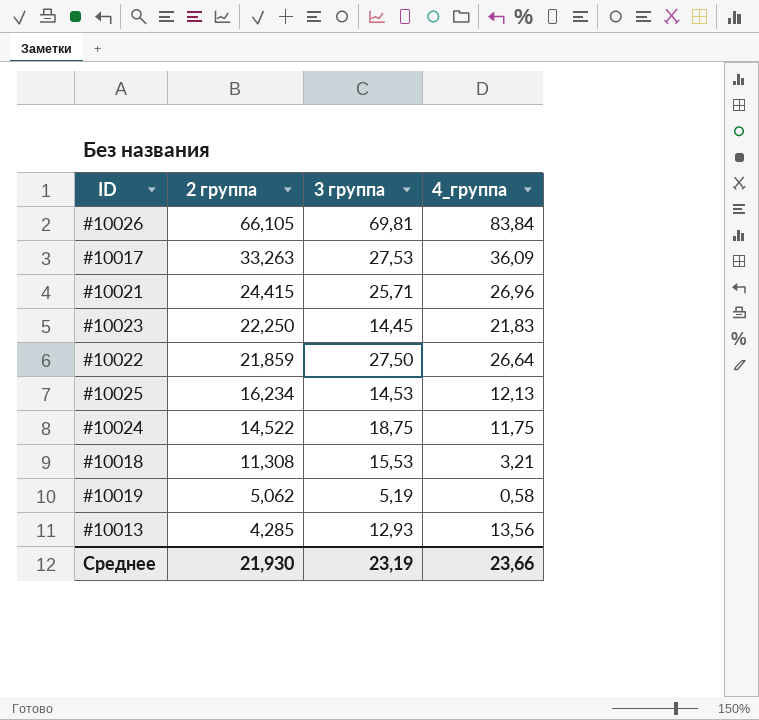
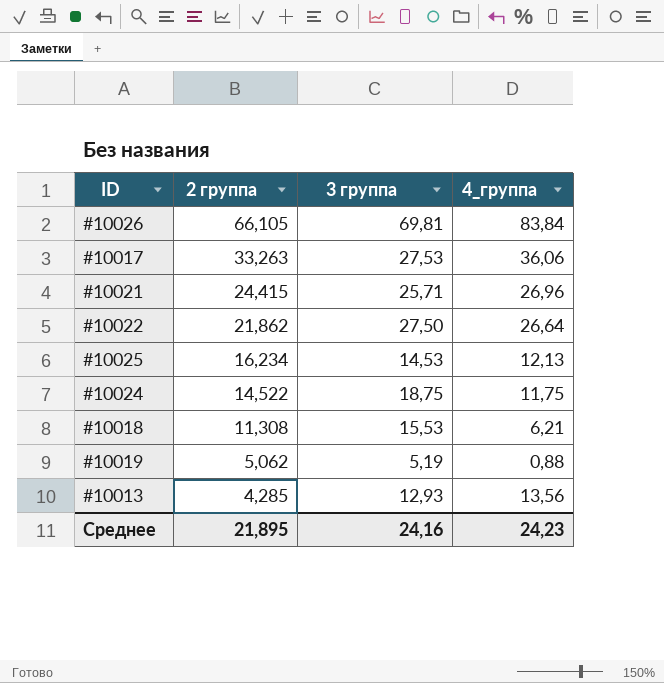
row #10023: 22,250 | 14,45 | 21,83 -> none
#10017 | 4_группа: 36,09 -> 36,06
#10022 | 2 группа: 21,859 -> 21,862
#10018 | 4_группа: 3,21 -> 6,21
#10019 | 4_группа: 0,58 -> 0,88
Среднее | 2 группа: 21,930 -> 21,895
Среднее | 3 группа: 23,19 -> 24,16
Среднее | 4_группа: 23,66 -> 24,23

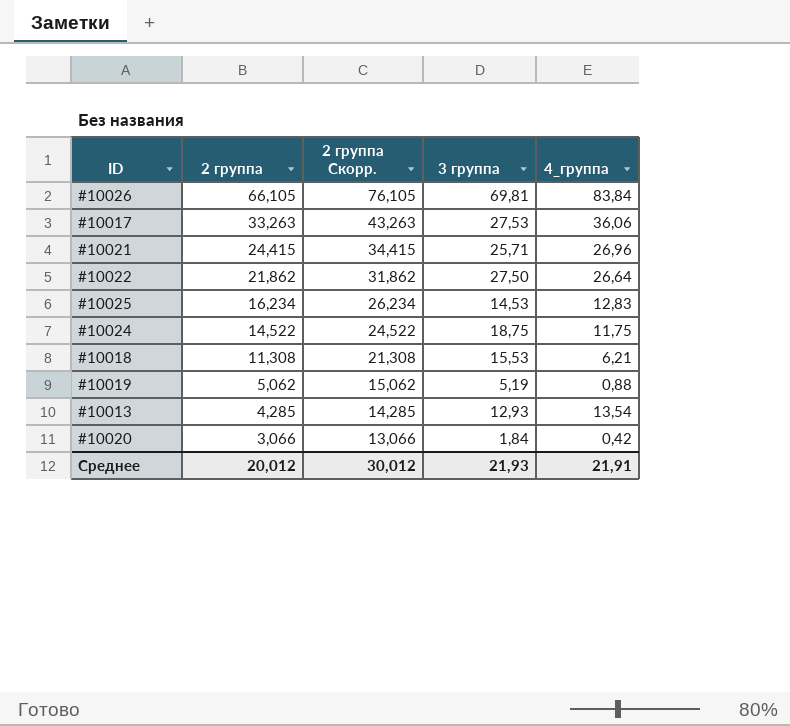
column 2 группа Скорр. | formula: none -> [2 группа] + 10
#10025 | 4_группа: 12,13 -> 12,83
#10013 | 4_группа: 13,56 -> 13,54
row #10020: none -> 3,066 | 13,066 | 1,84 | 0,42
Среднее | 2 группа: 21,895 -> 20,012
Среднее | 3 группа: 24,16 -> 21,93
Среднее | 4_группа: 24,23 -> 21,91

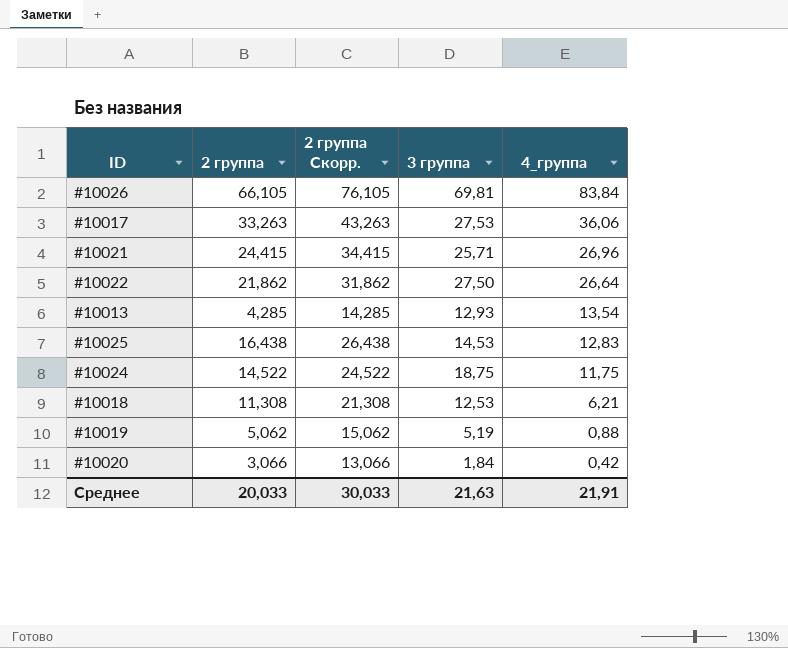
row order: 2 группа descending -> 4_группа descending
#10025 | 2 группа: 16,234 -> 16,438
#10025 | 2 группа Скорр.: 26,234 -> 26,438
#10018 | 3 группа: 15,53 -> 12,53
Среднее | 2 группа: 20,012 -> 20,033
Среднее | 2 группа Скорр.: 30,012 -> 30,033
Среднее | 3 группа: 21,93 -> 21,63

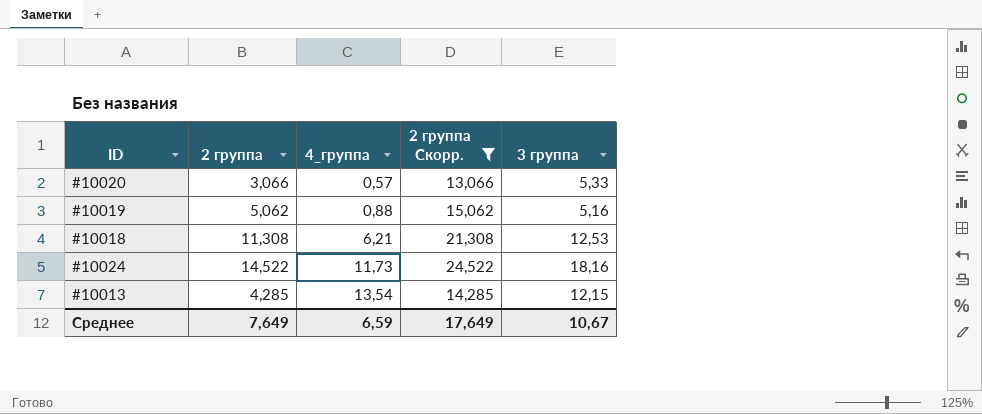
filter: none -> 2 группа Скорр. <= 24,522
row order: 4_группа descending -> 4_группа ascending
column 4_группа | position: 5 -> 3
#10020 | 4_группа: 0,42 -> 0,57
#10020 | 3 группа: 1,84 -> 5,33
#10019 | 3 группа: 5,19 -> 5,16
#10024 | 4_группа: 11,75 -> 11,73
#10024 | 3 группа: 18,75 -> 18,16
#10013 | 3 группа: 12,93 -> 12,15
Среднее | 2 группа: 20,033 -> 7,649
Среднее | 4_группа: 21,91 -> 6,59
Среднее | 2 группа Скорр.: 30,033 -> 17,649
Среднее | 3 группа: 21,63 -> 10,67

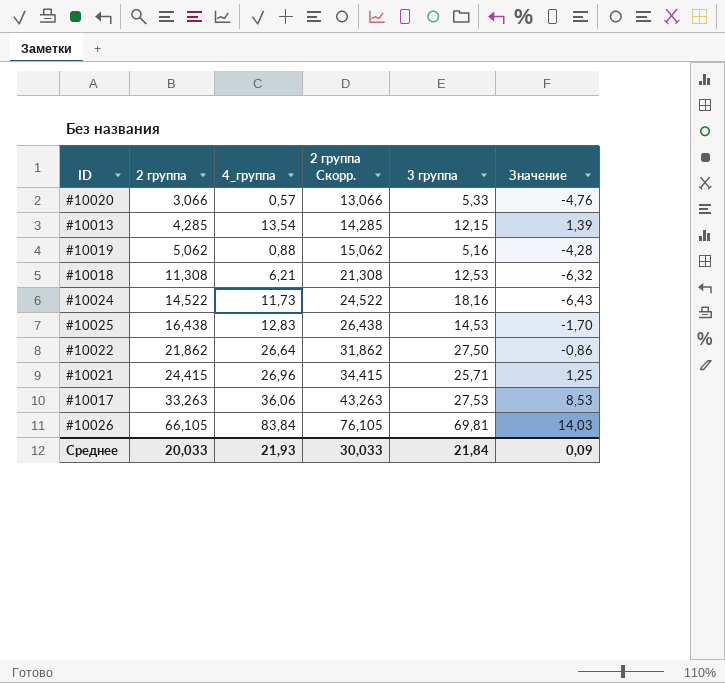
filter: 2 группа Скорр. <= 24,522 -> none
row order: 4_группа ascending -> 2 группа ascending
column Значение | formula: none -> [4_группа] - [3 группа]
Среднее | 2 группа: 7,649 -> 20,033
Среднее | 4_группа: 6,59 -> 21,93
Среднее | 2 группа Скорр.: 17,649 -> 30,033
Среднее | 3 группа: 10,67 -> 21,84

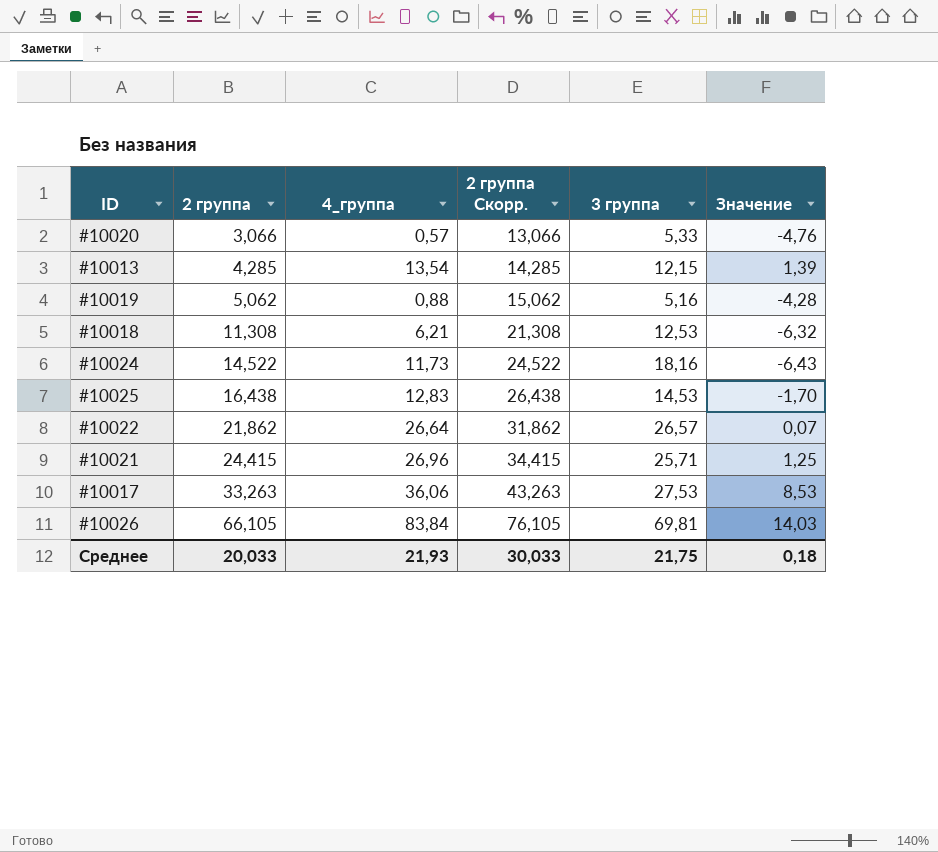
#10022 | 3 группа: 27,50 -> 26,57
#10022 | Значение: -0,86 -> 0,07
Среднее | 3 группа: 21,84 -> 21,75
Среднее | Значение: 0,09 -> 0,18

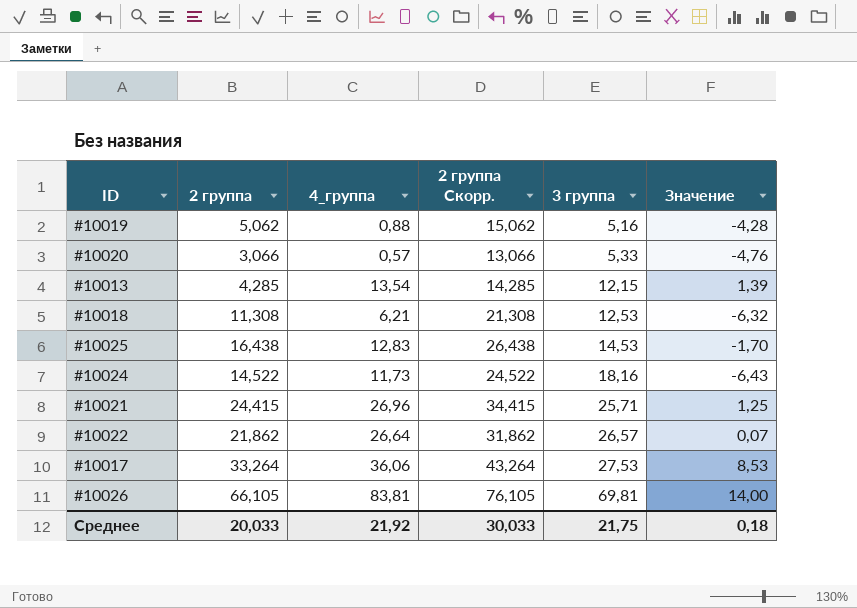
row order: 2 группа ascending -> 3 группа ascending
#10017 | 2 группа: 33,263 -> 33,264
#10017 | 2 группа Скорр.: 43,263 -> 43,264
#10026 | 4_группа: 83,84 -> 83,81
#10026 | Значение: 14,03 -> 14,00
Среднее | 4_группа: 21,93 -> 21,92

